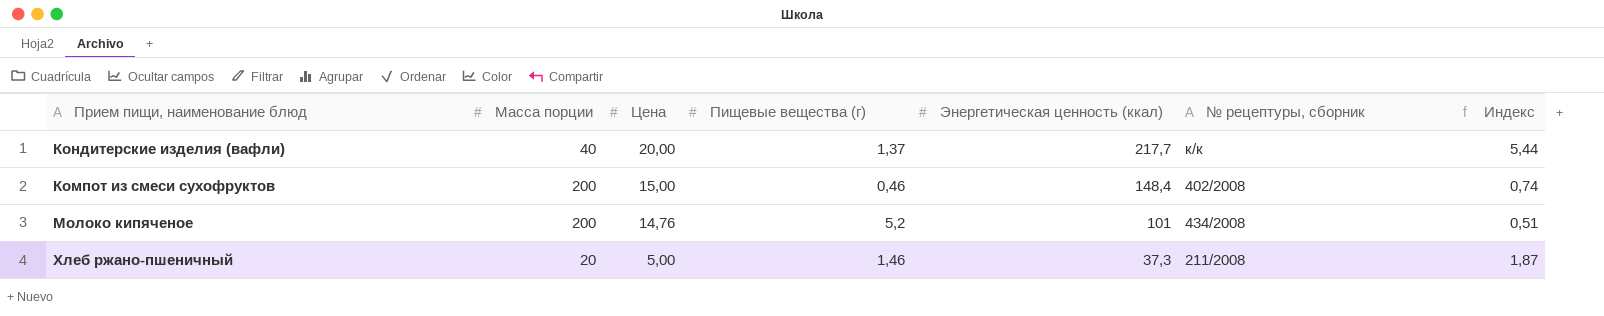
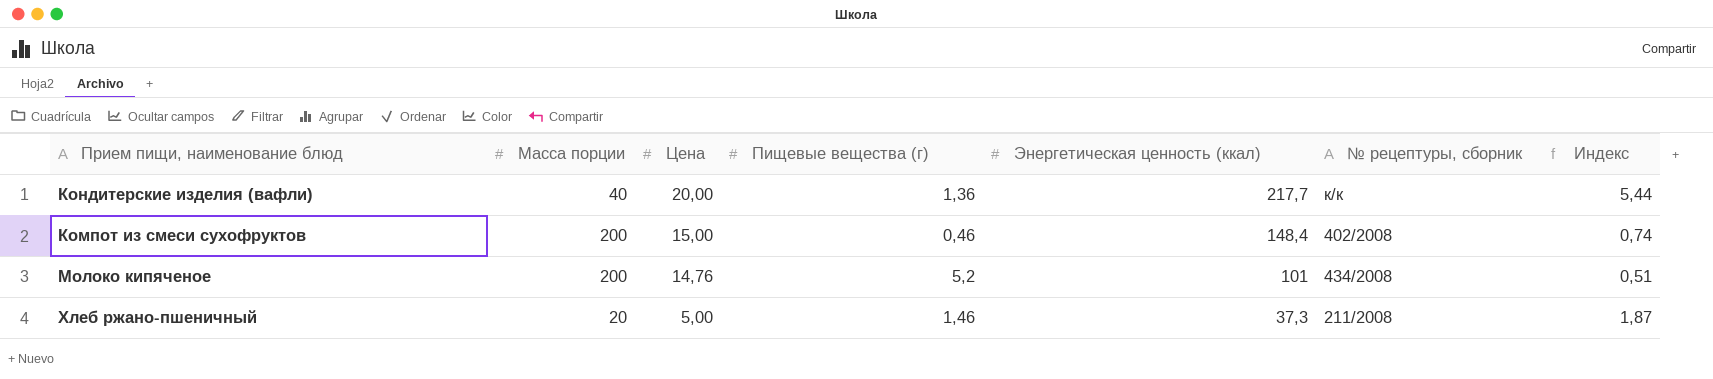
Кондитерские изделия (вафли) | Пищевые вещества (г): 1,37 -> 1,36

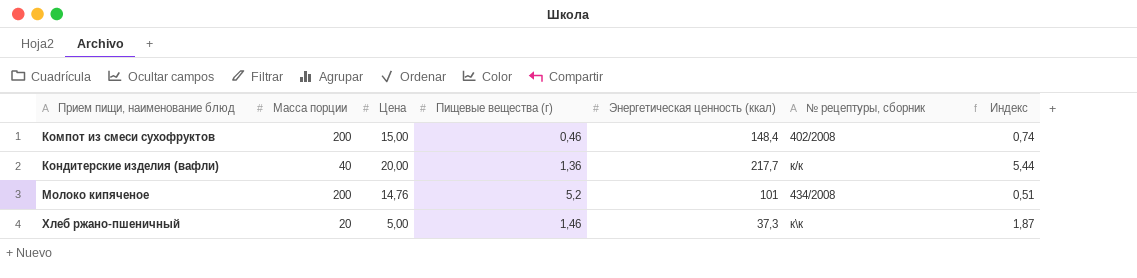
row order: Цена descending -> Прием пищи, наименование блюд ascending
Хлеб ржано-пшеничный | № рецептуры, сборник: 211/2008 -> к\к

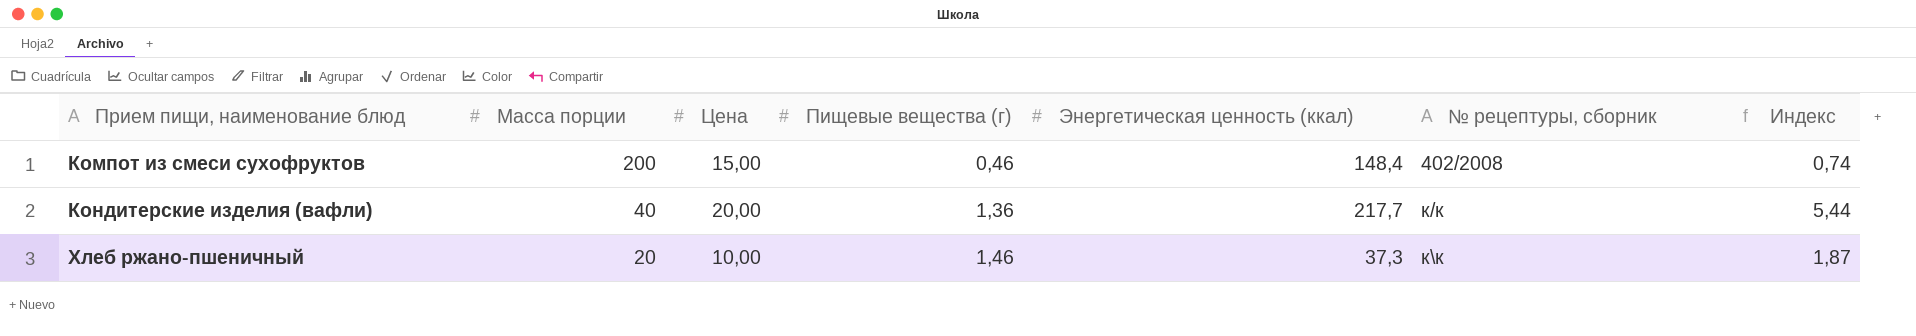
row Молоко кипяченое: 200 | 14,76 | 5,2 | 101 | 434/2008 | 0,51 -> none
Хлеб ржано-пшеничный | Цена: 5,00 -> 10,00

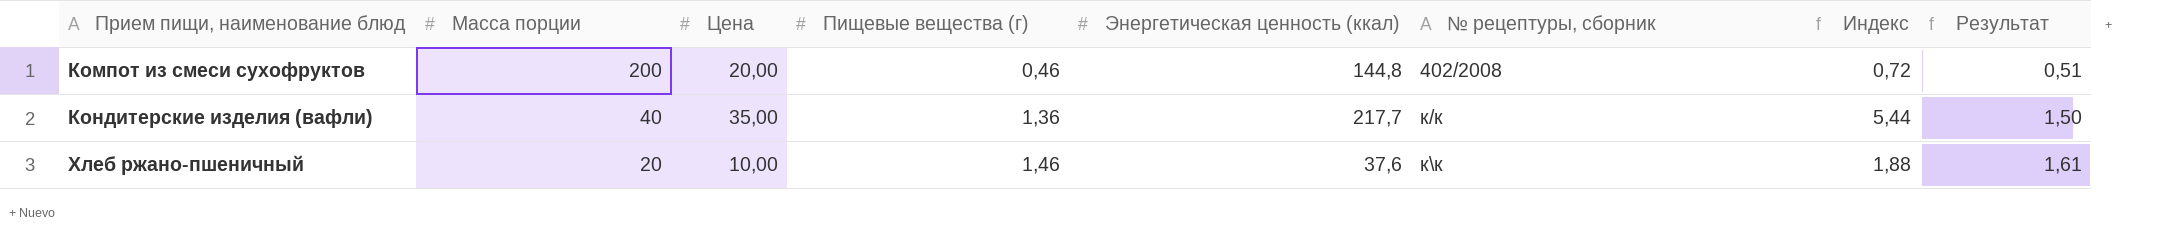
column Результат | formula: none -> [Пищевые вещества (г)] * 1,1
Компот из смеси сухофруктов | Цена: 15,00 -> 20,00
Компот из смеси сухофруктов | Энергетическая ценность (ккал): 148,4 -> 144,8
Компот из смеси сухофруктов | Индекс: 0,74 -> 0,72
Кондитерские изделия (вафли) | Цена: 20,00 -> 35,00
Хлеб ржано-пшеничный | Энергетическая ценность (ккал): 37,3 -> 37,6
Хлеб ржано-пшеничный | Индекс: 1,87 -> 1,88

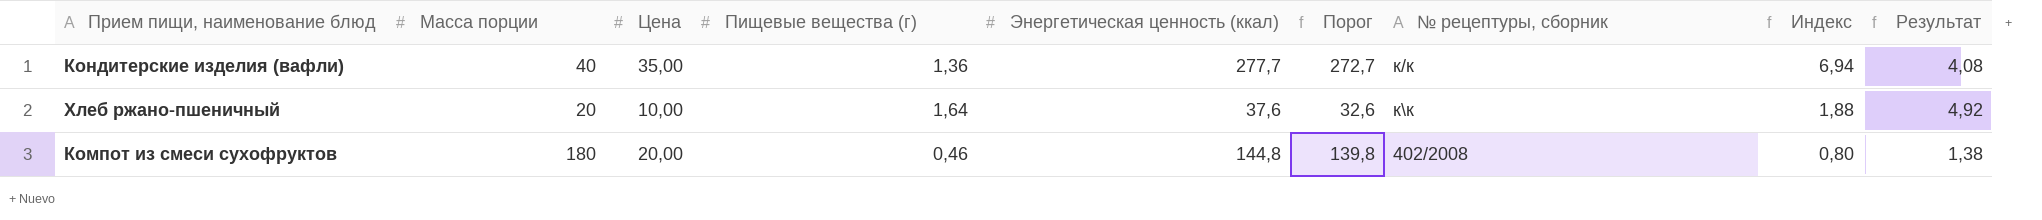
row order: Прием пищи, наименование блюд ascending -> Индекс descending
column Порог | formula: none -> [Энергетическая ценность (ккал)] - 5
column Результат | formula: [Пищевые вещества (г)] * 1,1 -> [Пищевые вещества (г)] * 3
Кондитерские изделия (вафли) | Энергетическая ценность (ккал): 217,7 -> 277,7
Кондитерские изделия (вафли) | Индекс: 5,44 -> 6,94
Хлеб ржано-пшеничный | Пищевые вещества (г): 1,46 -> 1,64
Компот из смеси сухофруктов | Масса порции: 200 -> 180
Компот из смеси сухофруктов | Индекс: 0,72 -> 0,80

